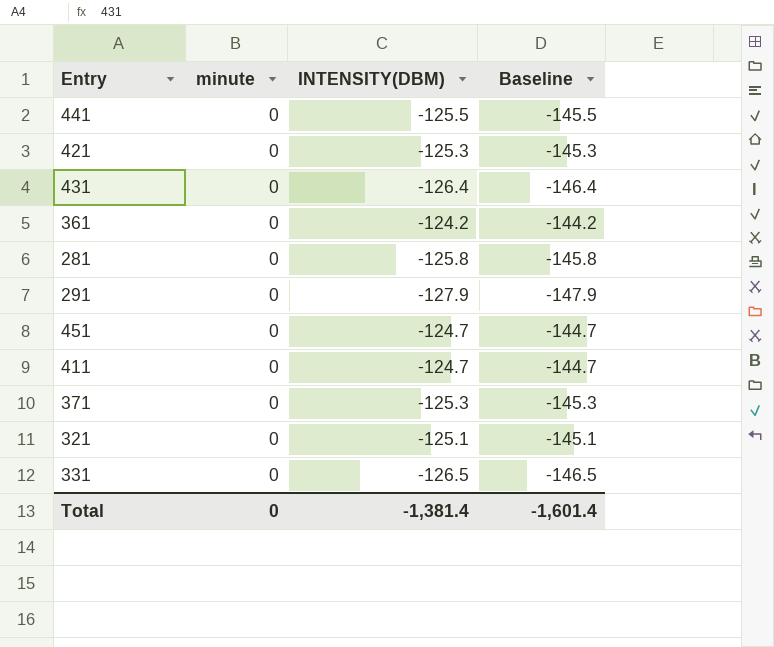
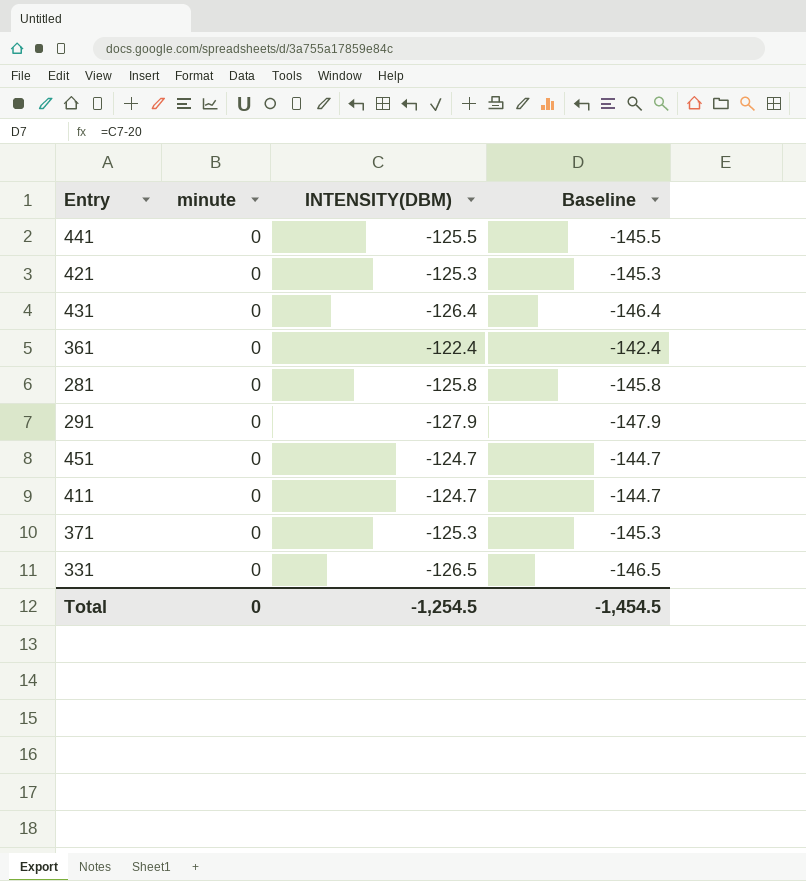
row 321: 0 | -125.1 | -145.1 -> none
361 | INTENSITY(DBM): -124.2 -> -122.4
361 | Baseline: -144.2 -> -142.4
Total | INTENSITY(DBM): -1,381.4 -> -1,254.5
Total | Baseline: -1,601.4 -> -1,454.5

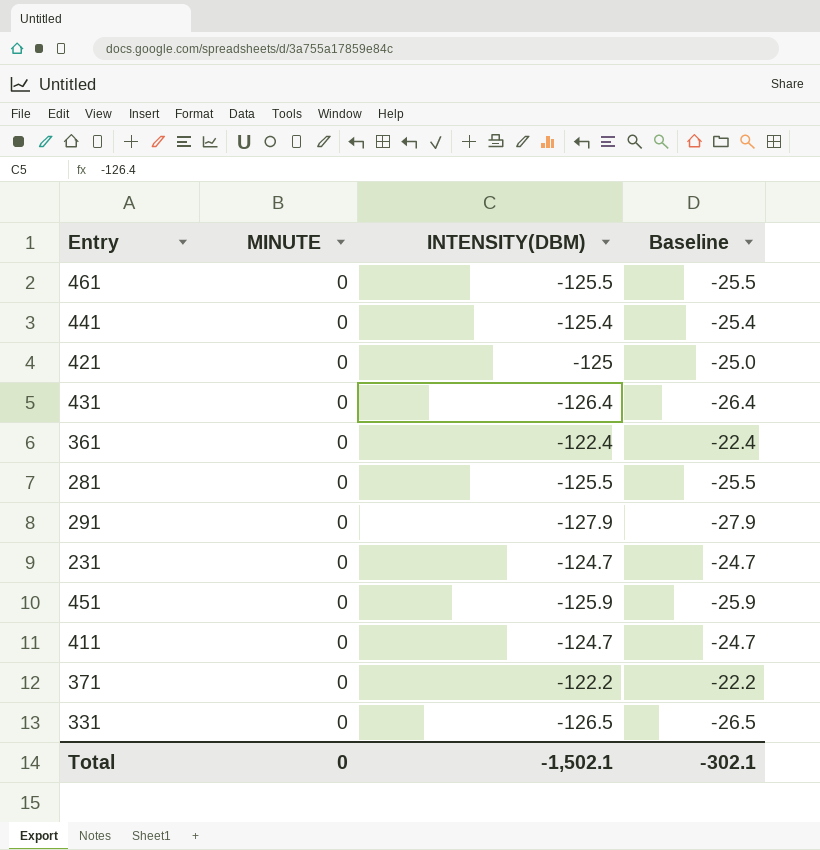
column name: minute -> MINUTE
column Baseline | formula: [INTENSITY(DBM)] - 20 -> [INTENSITY(DBM)] + 100
row 461: none -> 0 | -125.5 | -25.5
441 | INTENSITY(DBM): -125.5 -> -125.4
421 | INTENSITY(DBM): -125.3 -> -125
281 | INTENSITY(DBM): -125.8 -> -125.5
row 231: none -> 0 | -124.7 | -24.7
451 | INTENSITY(DBM): -124.7 -> -125.9
371 | INTENSITY(DBM): -125.3 -> -122.2
Total | INTENSITY(DBM): -1,254.5 -> -1,502.1
Total | Baseline: -1,454.5 -> -302.1

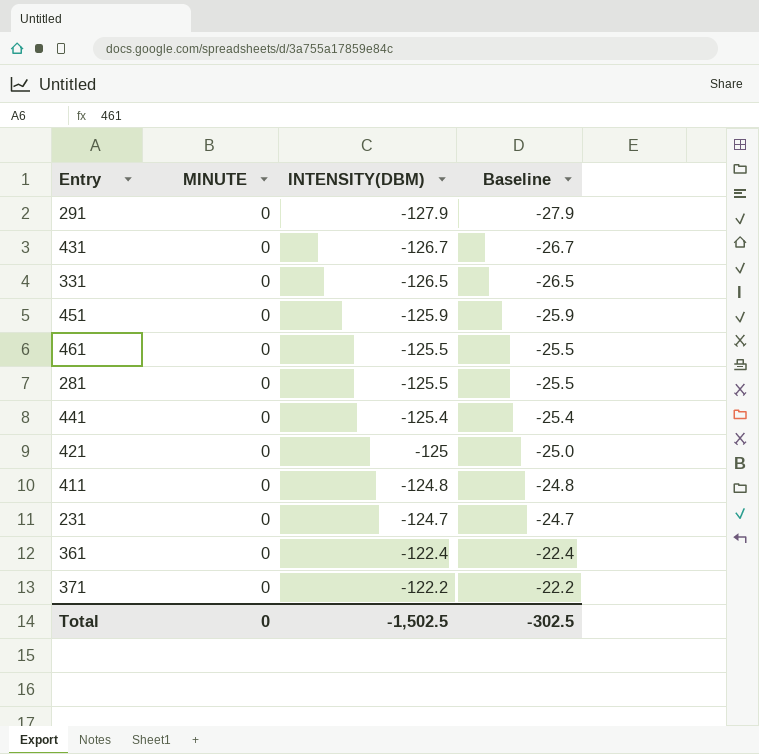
row order: none -> INTENSITY(DBM) ascending
431 | INTENSITY(DBM): -126.4 -> -126.7
431 | Baseline: -26.4 -> -26.7
411 | INTENSITY(DBM): -124.7 -> -124.8
411 | Baseline: -24.7 -> -24.8
Total | INTENSITY(DBM): -1,502.1 -> -1,502.5
Total | Baseline: -302.1 -> -302.5

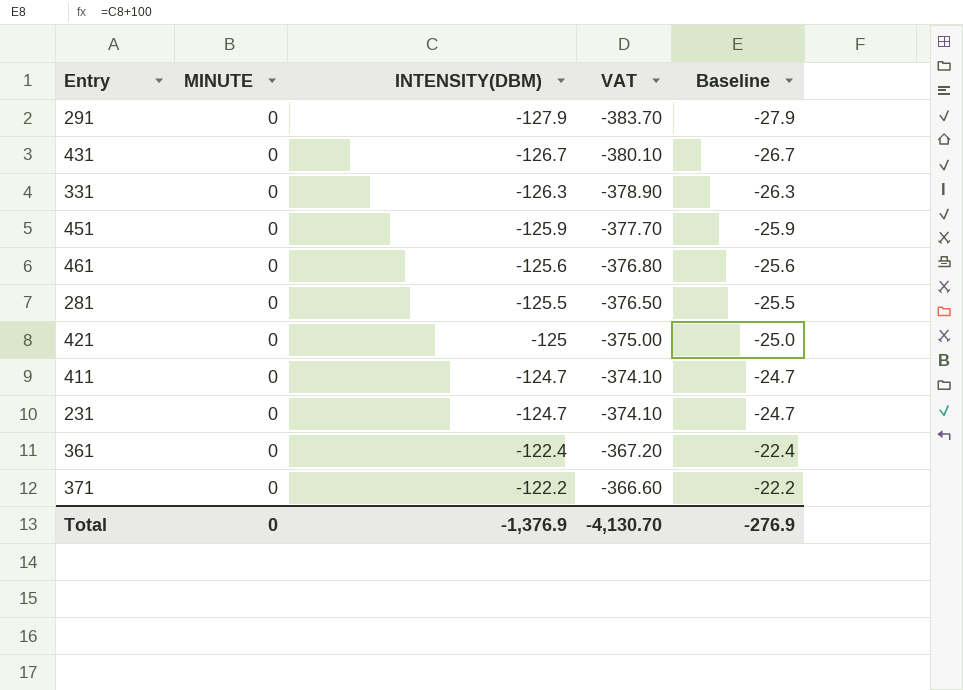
column VAT | formula: none -> [INTENSITY(DBM)] * 3
row 441: 0 | -125.4 | -25.4 -> none
331 | INTENSITY(DBM): -126.5 -> -126.3
331 | Baseline: -26.5 -> -26.3
461 | INTENSITY(DBM): -125.5 -> -125.6
461 | Baseline: -25.5 -> -25.6
411 | INTENSITY(DBM): -124.8 -> -124.7
411 | Baseline: -24.8 -> -24.7
Total | INTENSITY(DBM): -1,502.5 -> -1,376.9
Total | Baseline: -302.5 -> -276.9

